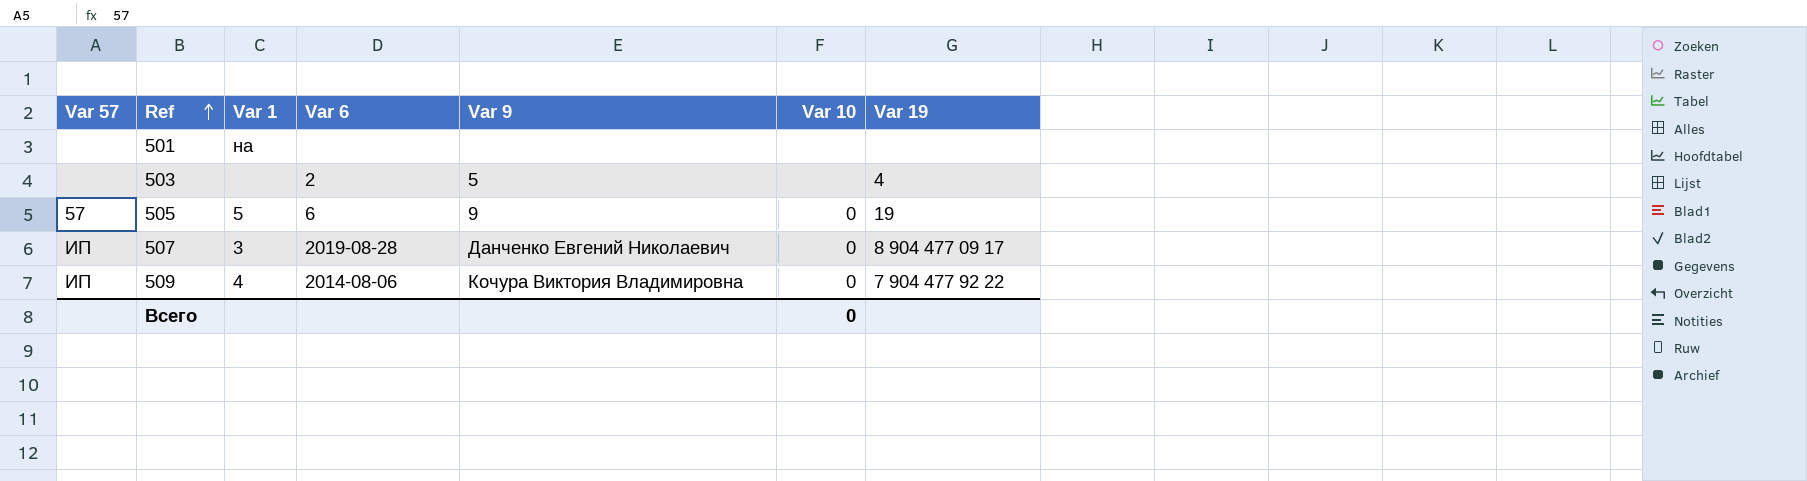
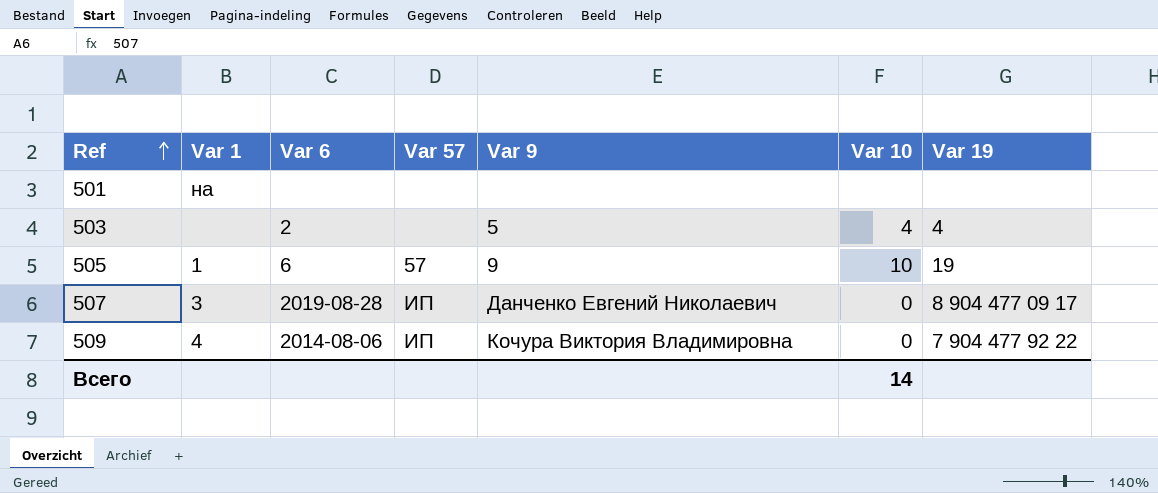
column Var 57 | position: 1 -> 4
503 | Var 10: none -> 4
505 | Var 1: 5 -> 1
505 | Var 10: 0 -> 10
Всего | Var 10: 0 -> 14

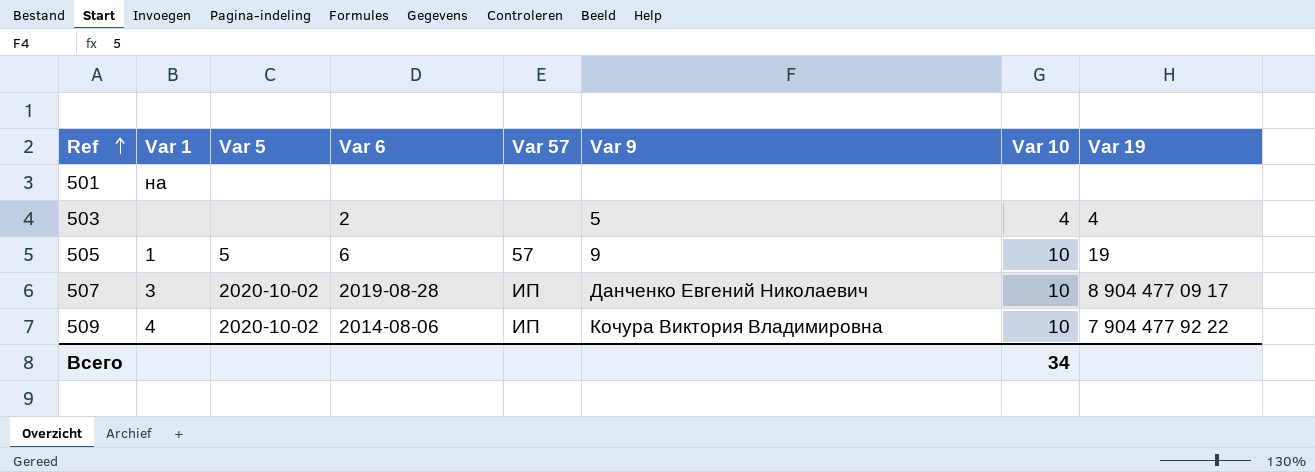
column Var 5 | position: none -> 3
507 | Var 10: 0 -> 10
509 | Var 10: 0 -> 10
Всего | Var 10: 14 -> 34

